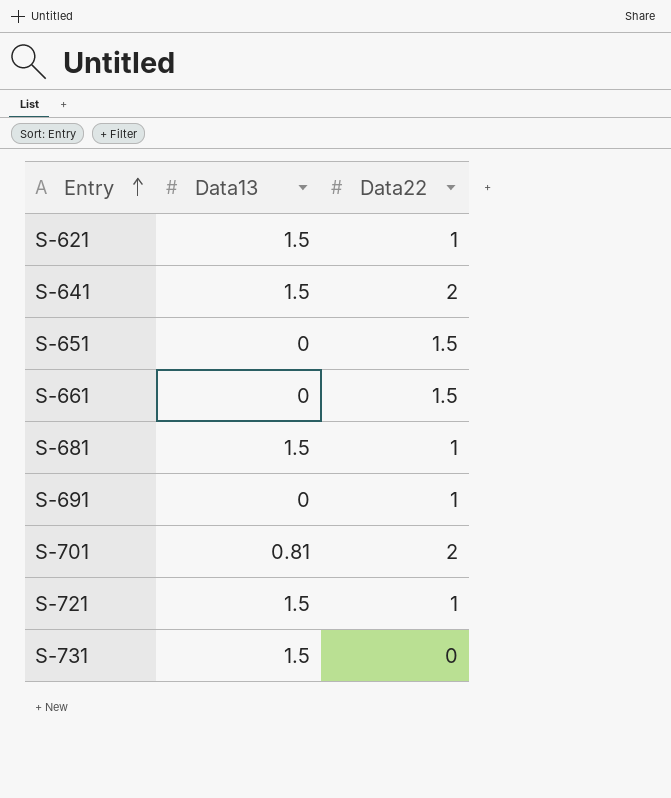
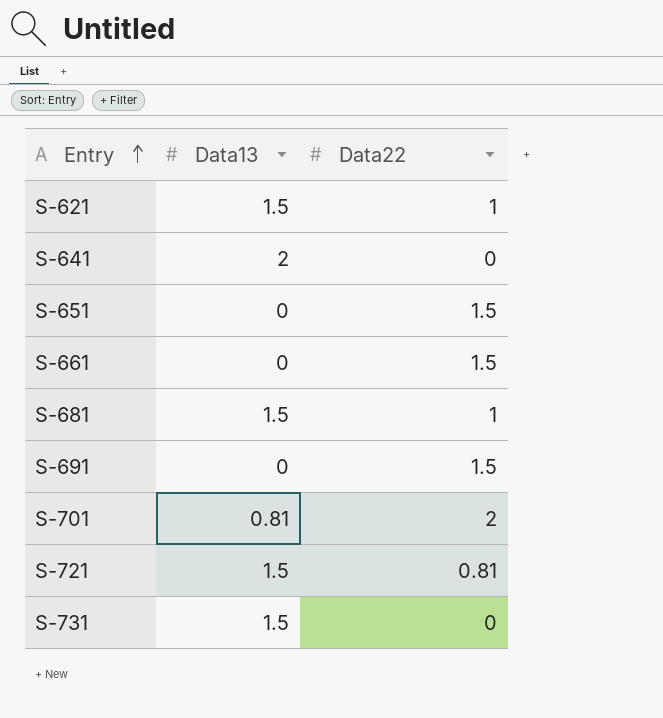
S-641 | Data13: 1.5 -> 2
S-641 | Data22: 2 -> 0
S-691 | Data22: 1 -> 1.5
S-721 | Data22: 1 -> 0.81

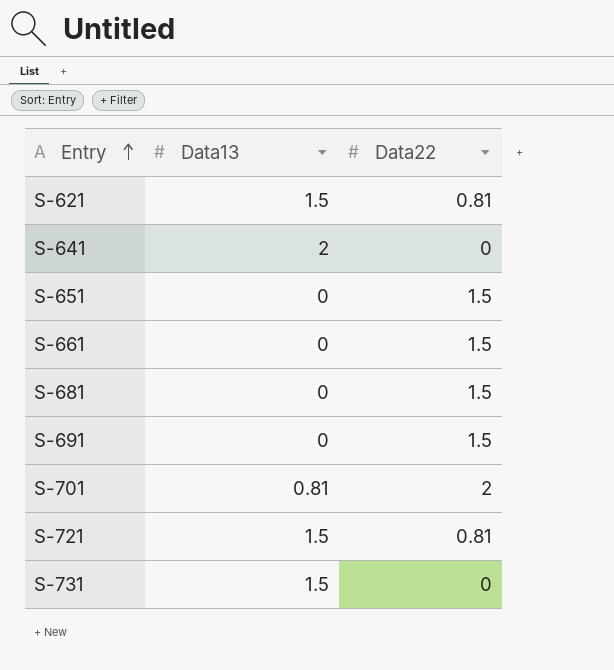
S-621 | Data22: 1 -> 0.81
S-681 | Data13: 1.5 -> 0
S-681 | Data22: 1 -> 1.5

